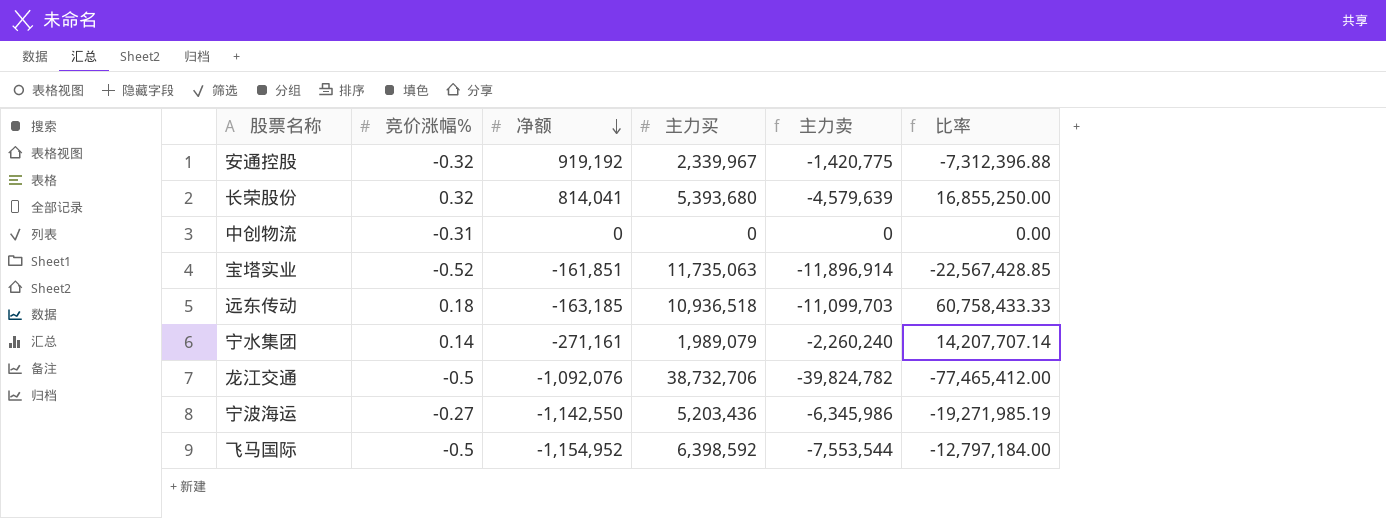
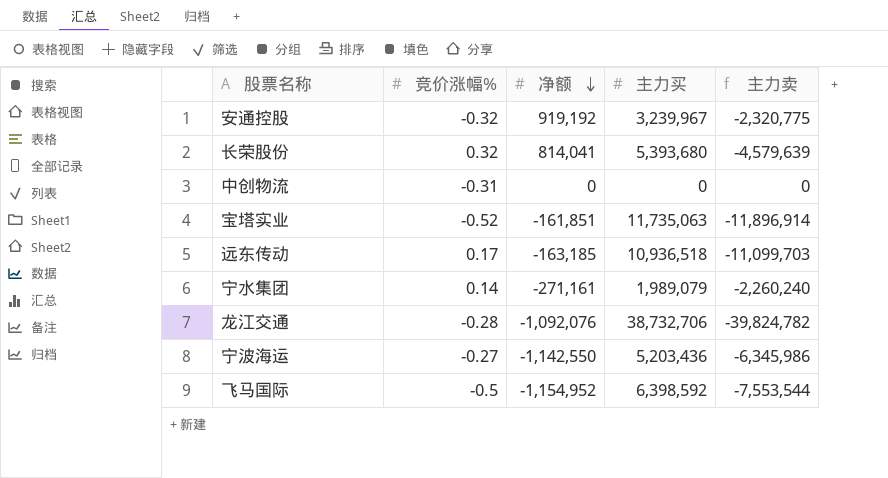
column 比率 | formula: [主力买] / [竞价涨幅%] -> none
安通控股 | 主力买: 2,339,967 -> 3,239,967
安通控股 | 主力卖: -1,420,775 -> -2,320,775
远东传动 | 竞价涨幅%: 0.18 -> 0.17
龙江交通 | 竞价涨幅%: -0.5 -> -0.28

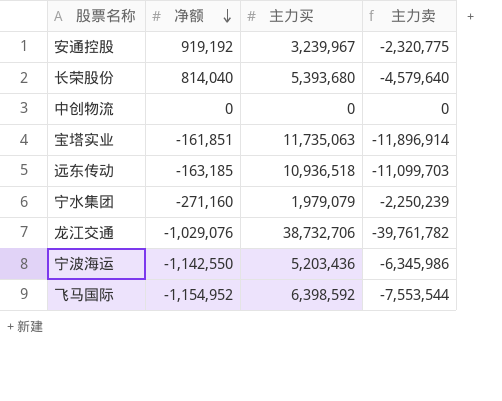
column 竞价涨幅% | position: 2 -> none
长荣股份 | 净额: 814,041 -> 814,040
长荣股份 | 主力卖: -4,579,639 -> -4,579,640
宁水集团 | 净额: -271,161 -> -271,160
宁水集团 | 主力买: 1,989,079 -> 1,979,079
宁水集团 | 主力卖: -2,260,240 -> -2,250,239
龙江交通 | 净额: -1,092,076 -> -1,029,076
龙江交通 | 主力卖: -39,824,782 -> -39,761,782

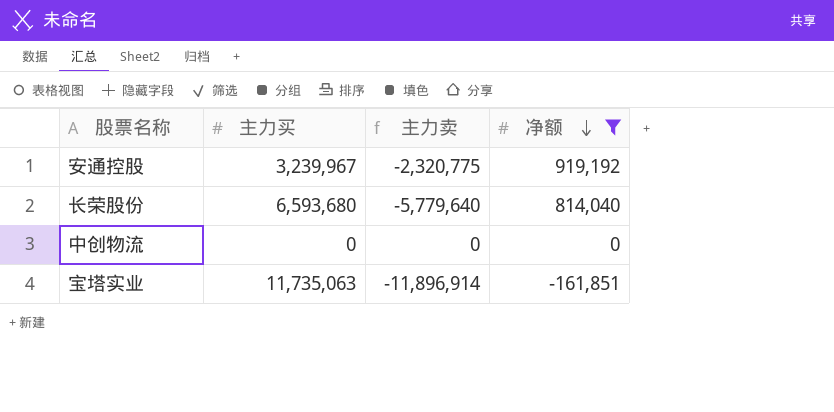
filter: none -> 净额 >= -161,851
column 净额 | position: 2 -> 4
长荣股份 | 主力买: 5,393,680 -> 6,593,680
长荣股份 | 主力卖: -4,579,640 -> -5,779,640

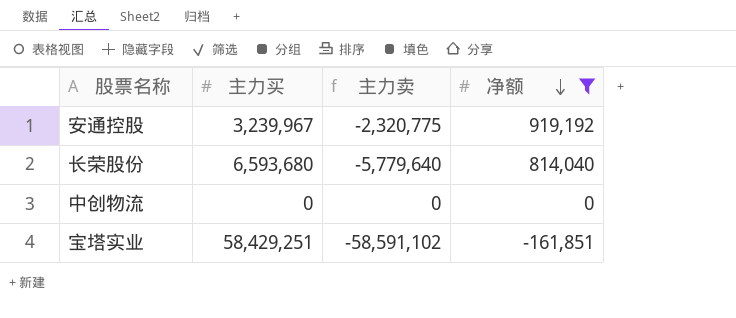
宝塔实业 | 主力买: 11,735,063 -> 58,429,251
宝塔实业 | 主力卖: -11,896,914 -> -58,591,102

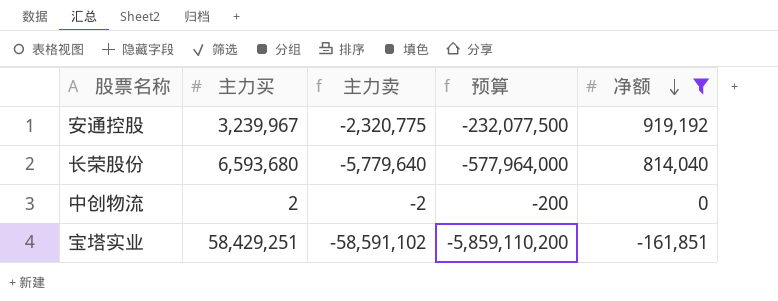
column 预算 | formula: none -> [主力卖] * 100
中创物流 | 主力买: 0 -> 2
中创物流 | 主力卖: 0 -> -2

